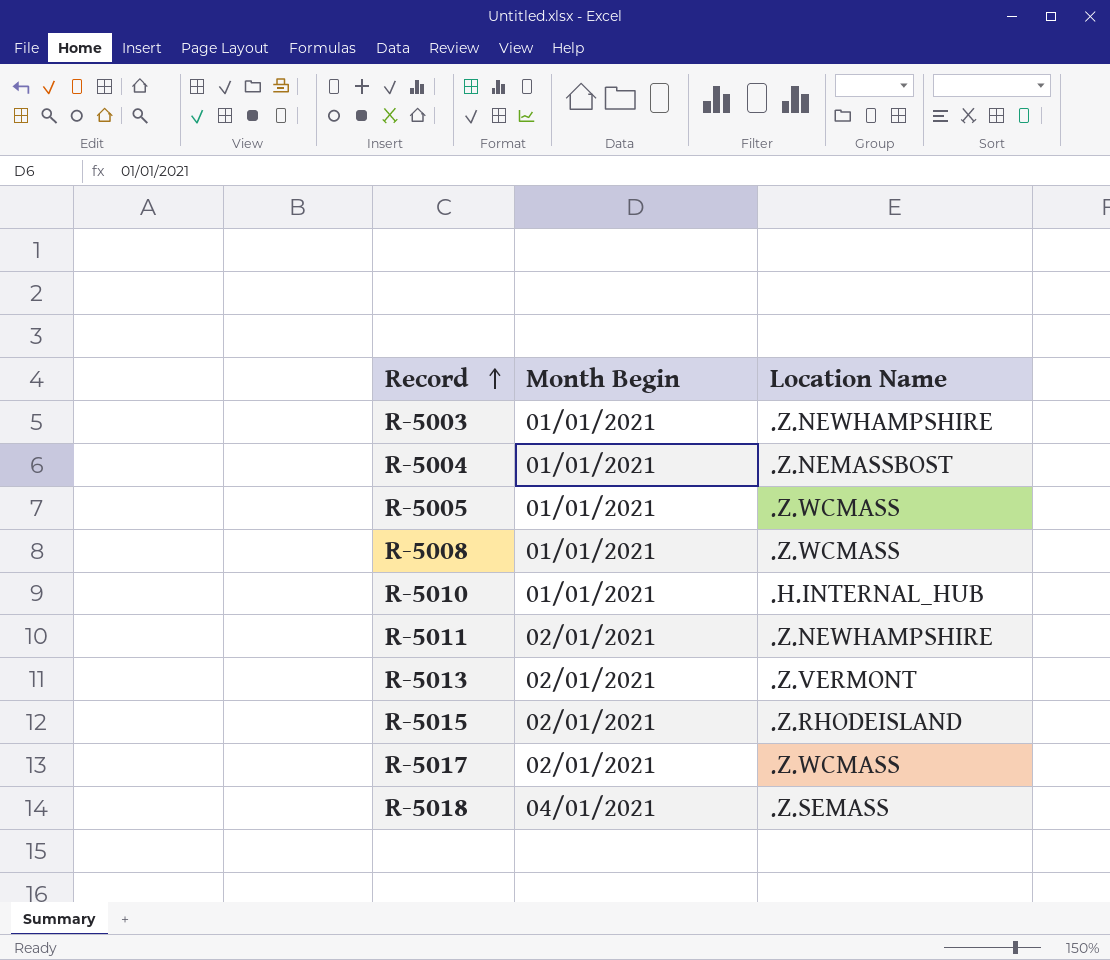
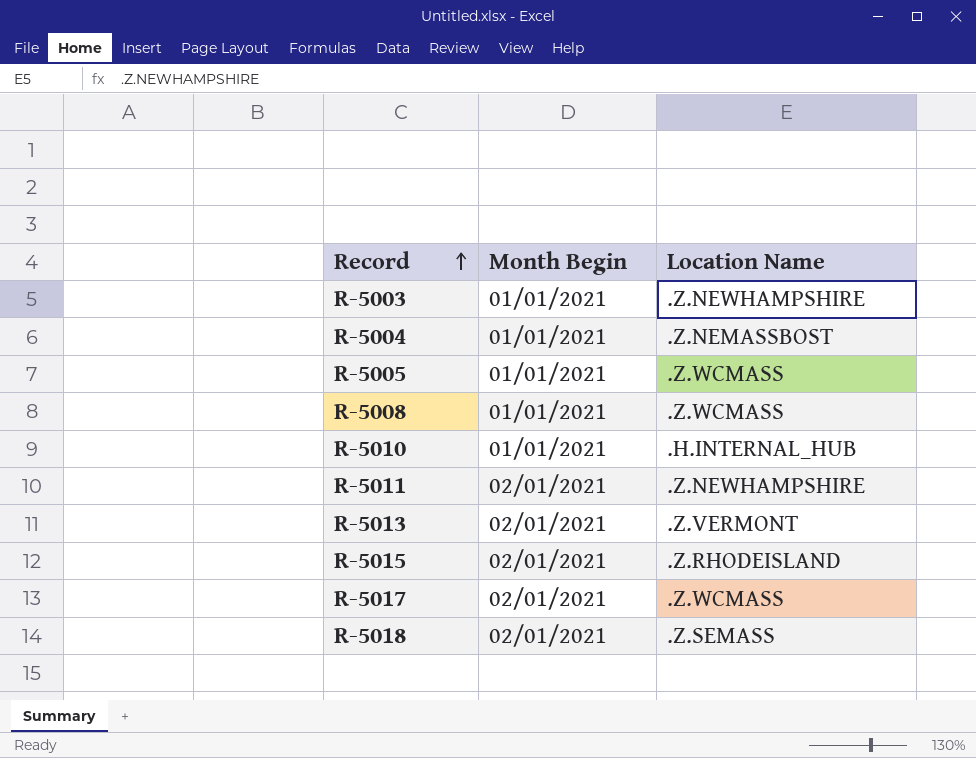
R-5018 | Month Begin: 04/01/2021 -> 02/01/2021

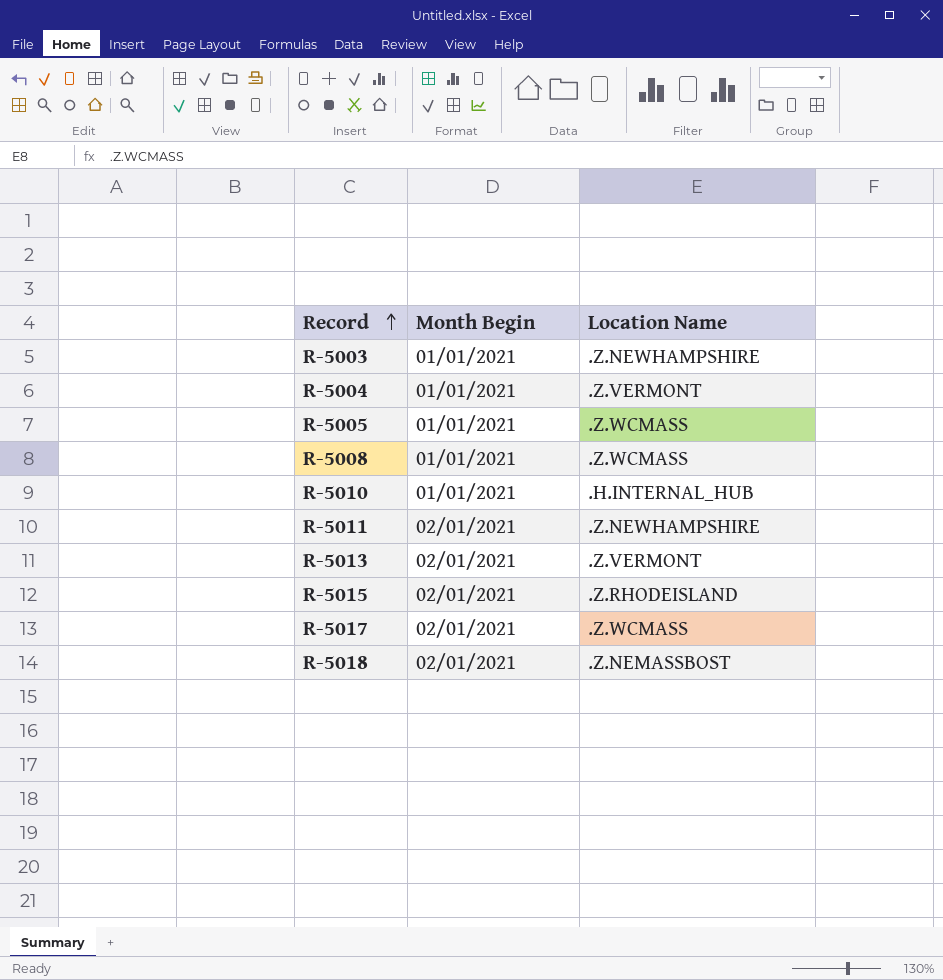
R-5004 | Location Name: .Z.NEMASSBOST -> .Z.VERMONT
R-5018 | Location Name: .Z.SEMASS -> .Z.NEMASSBOST

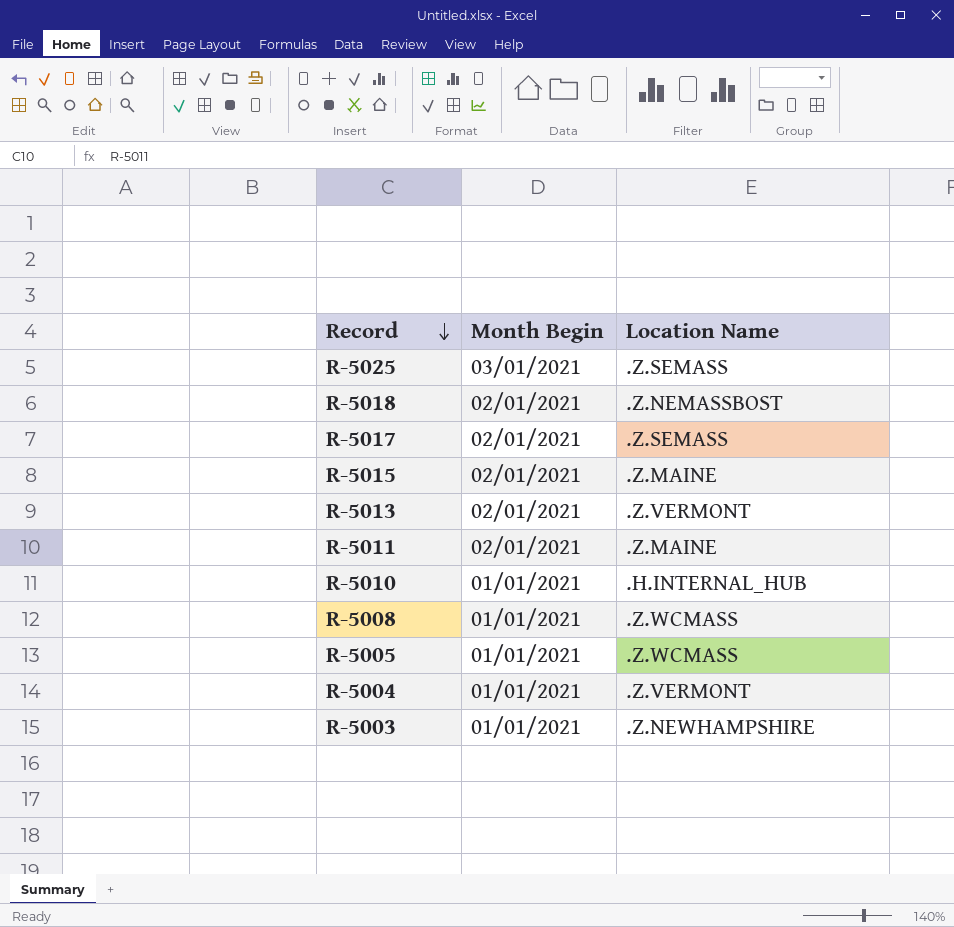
row order: Record ascending -> Record descending
row R-5025: none -> 03/01/2021 | .Z.SEMASS
R-5017 | Location Name: .Z.WCMASS -> .Z.SEMASS
R-5015 | Location Name: .Z.RHODEISLAND -> .Z.MAINE
R-5011 | Location Name: .Z.NEWHAMPSHIRE -> .Z.MAINE

